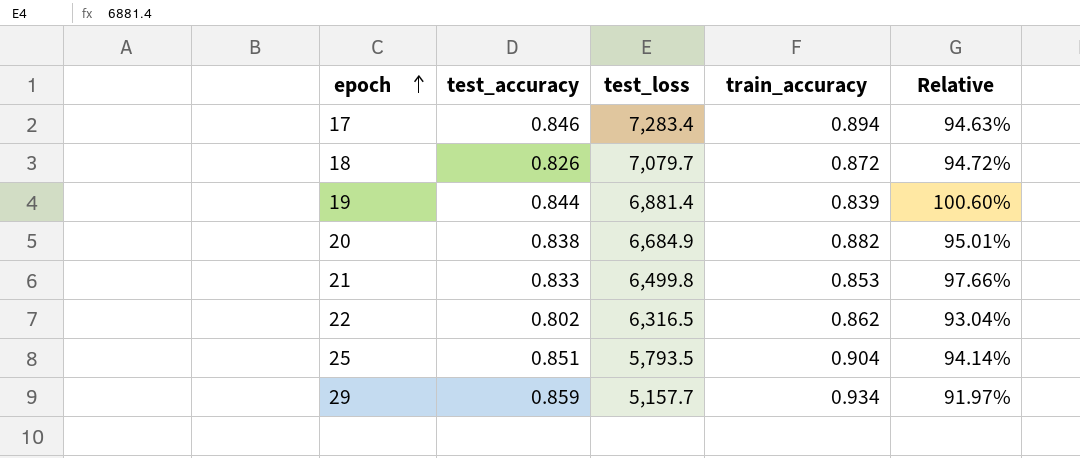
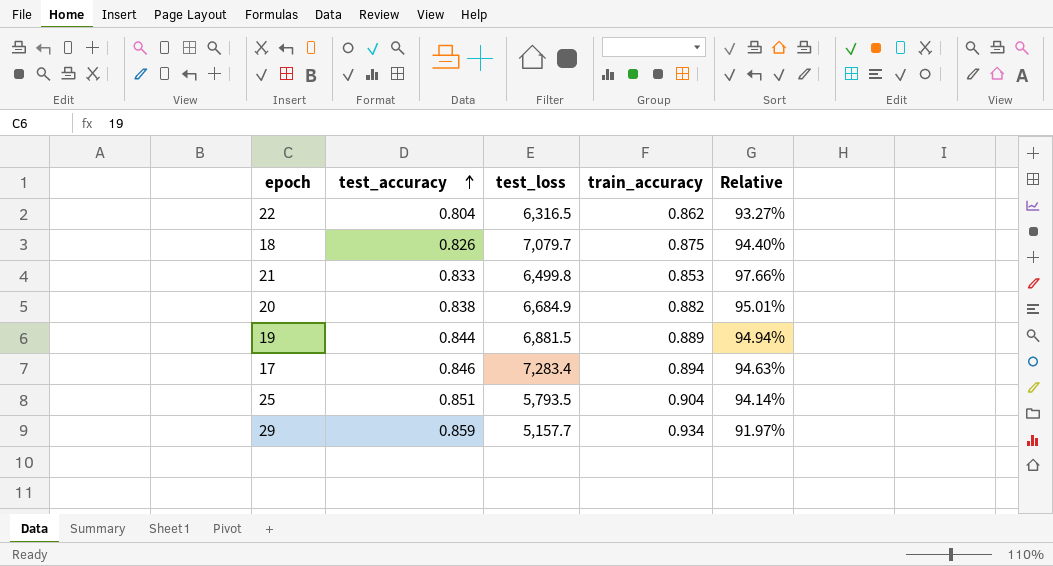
row order: epoch ascending -> test_accuracy ascending
22 | test_accuracy: 0.802 -> 0.804
22 | Relative: 93.04% -> 93.27%
18 | train_accuracy: 0.872 -> 0.875
18 | Relative: 94.72% -> 94.40%
19 | test_loss: 6,881.4 -> 6,881.5
19 | train_accuracy: 0.839 -> 0.889
19 | Relative: 100.60% -> 94.94%

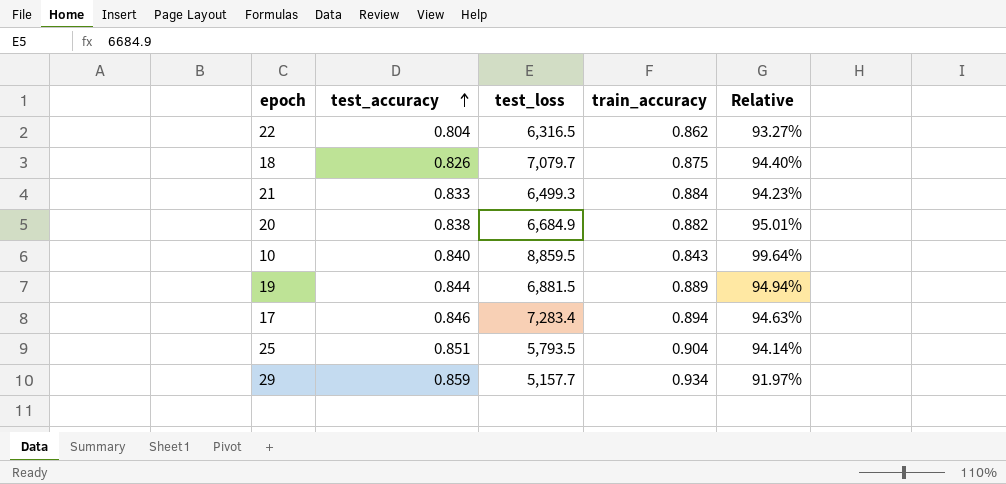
21 | test_loss: 6,499.8 -> 6,499.3
21 | train_accuracy: 0.853 -> 0.884
21 | Relative: 97.66% -> 94.23%
row 10: none -> 0.840 | 8,859.5 | 0.843 | 99.64%

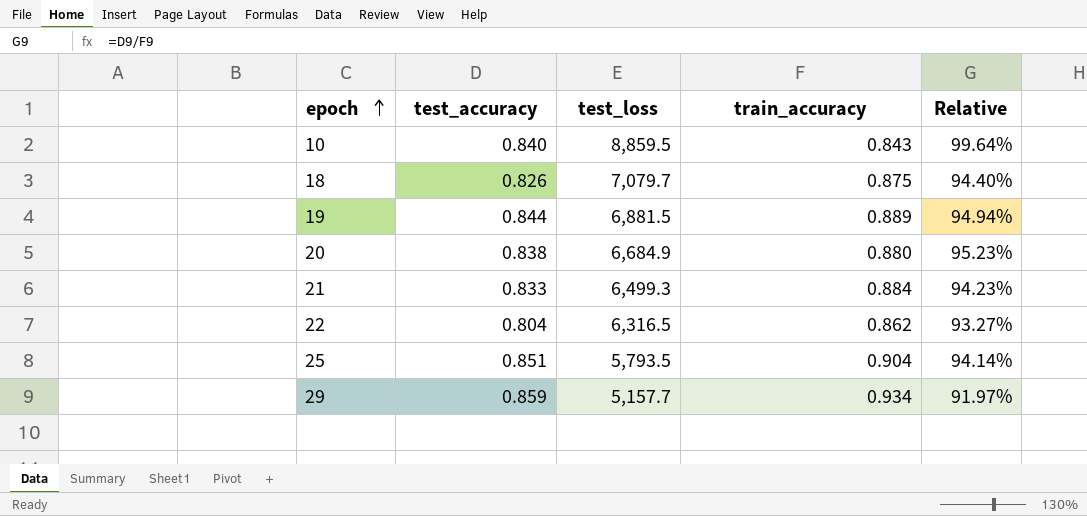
row order: test_accuracy ascending -> epoch ascending
row 17: 0.846 | 7,283.4 | 0.894 | 94.63% -> none
20 | train_accuracy: 0.882 -> 0.880
20 | Relative: 95.01% -> 95.23%

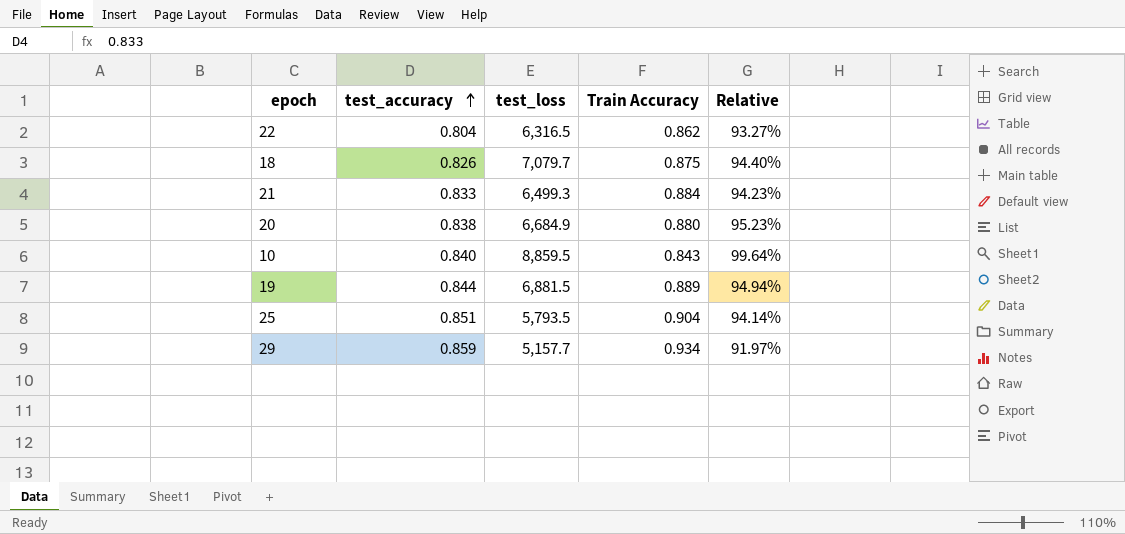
row order: epoch ascending -> test_accuracy ascending
column name: train_accuracy -> Train Accuracy

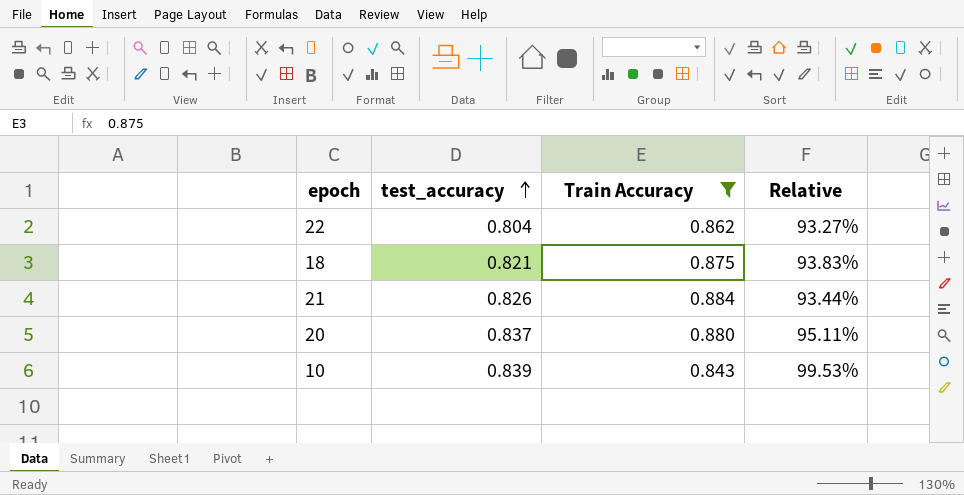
filter: none -> Train Accuracy <= 0.884
column test_loss | position: 3 -> none
18 | test_accuracy: 0.826 -> 0.821
18 | Relative: 94.40% -> 93.83%
21 | test_accuracy: 0.833 -> 0.826
21 | Relative: 94.23% -> 93.44%
20 | test_accuracy: 0.838 -> 0.837
20 | Relative: 95.23% -> 95.11%
10 | test_accuracy: 0.840 -> 0.839
10 | Relative: 99.64% -> 99.53%

